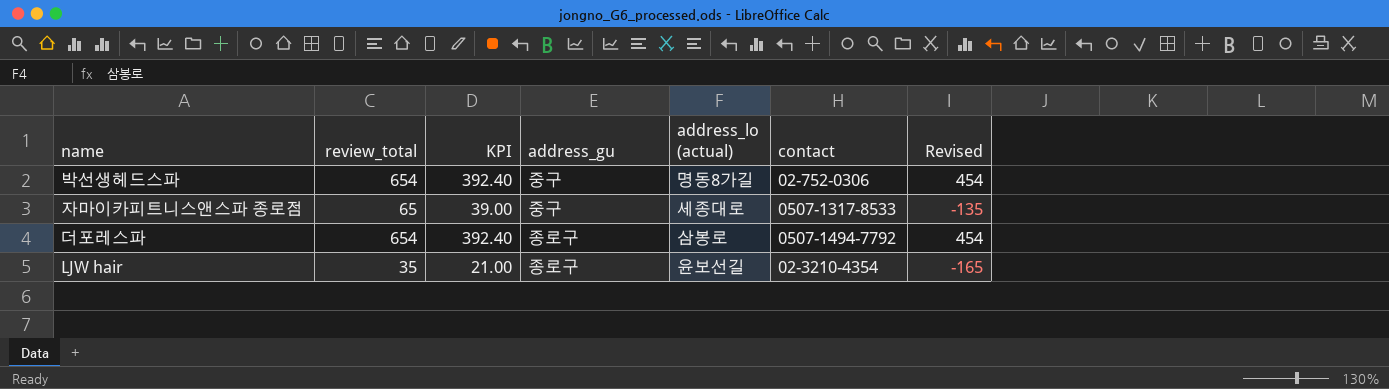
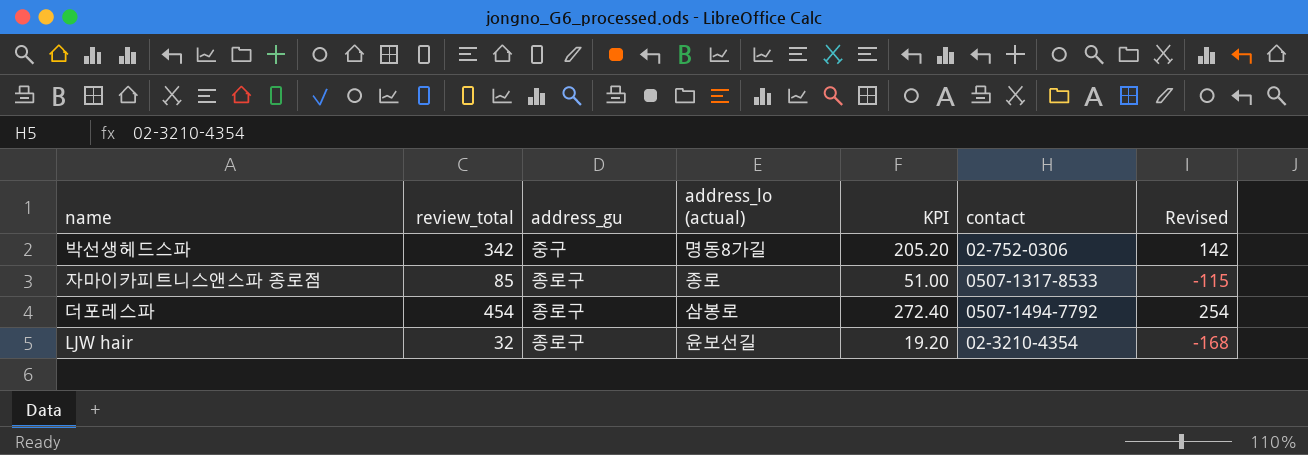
column KPI | position: 3 -> 5
박선생헤드스파 | review_total: 654 -> 342
박선생헤드스파 | KPI: 392.40 -> 205.20
박선생헤드스파 | Revised: 454 -> 142
자마이카피트니스앤스파 종로점 | review_total: 65 -> 85
자마이카피트니스앤스파 종로점 | address_gu: 중구 -> 종로구
자마이카피트니스앤스파 종로점 | address_lo (actual): 세종대로 -> 종로
자마이카피트니스앤스파 종로점 | KPI: 39.00 -> 51.00
자마이카피트니스앤스파 종로점 | Revised: -135 -> -115
더포레스파 | review_total: 654 -> 454
더포레스파 | KPI: 392.40 -> 272.40
더포레스파 | Revised: 454 -> 254
LJW hair | review_total: 35 -> 32
LJW hair | KPI: 21.00 -> 19.20
LJW hair | Revised: -165 -> -168

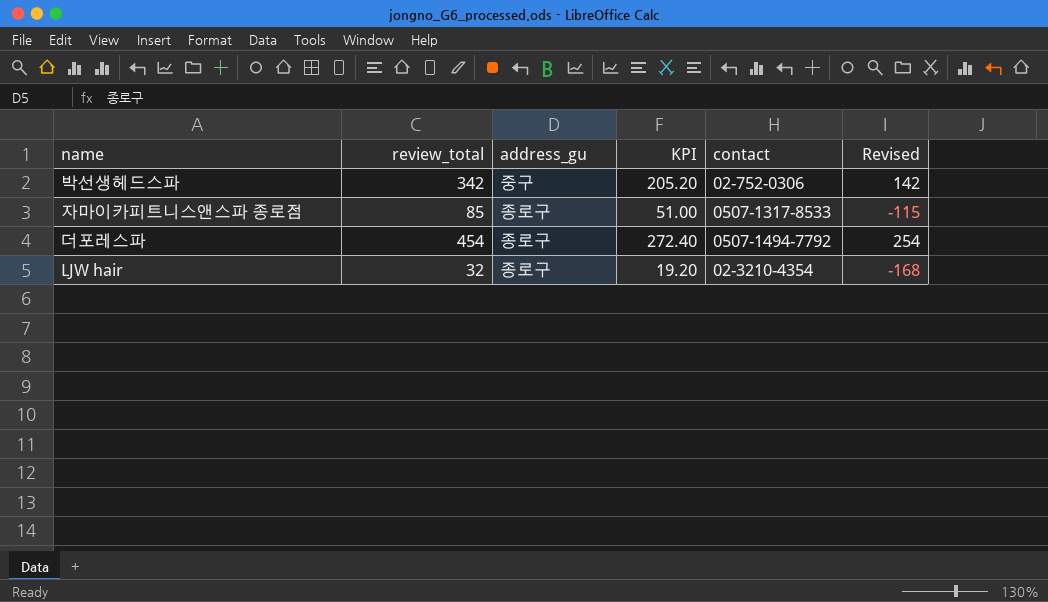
column address_lo (actual) | position: 4 -> none

